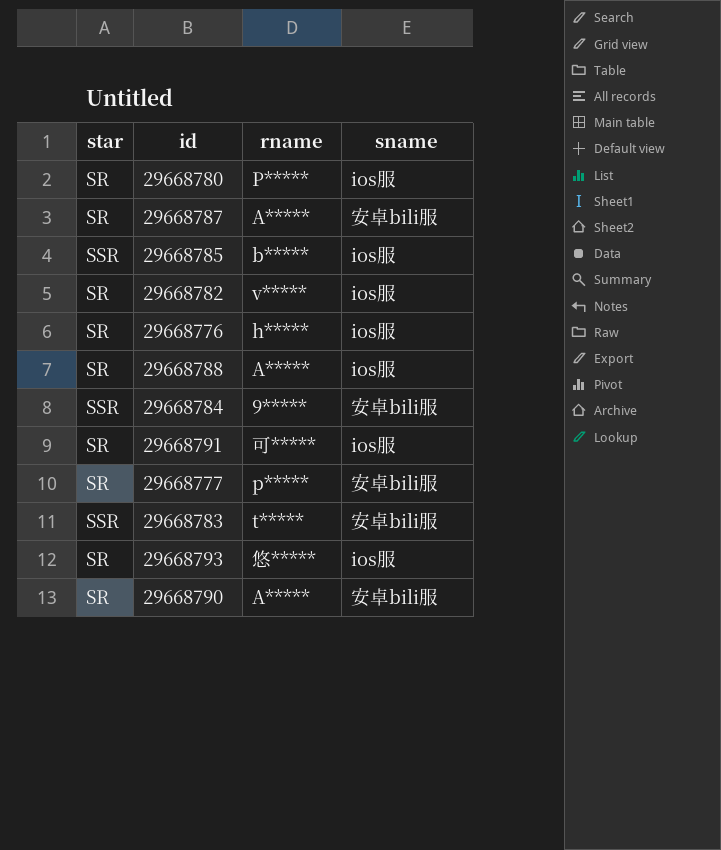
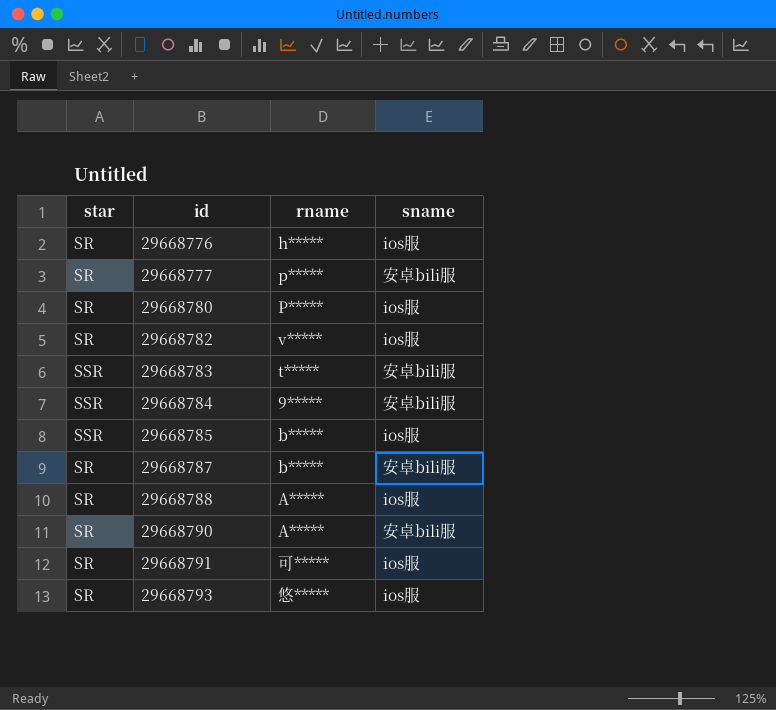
row order: none -> id ascending
29668787 | rname: A***** -> b*****

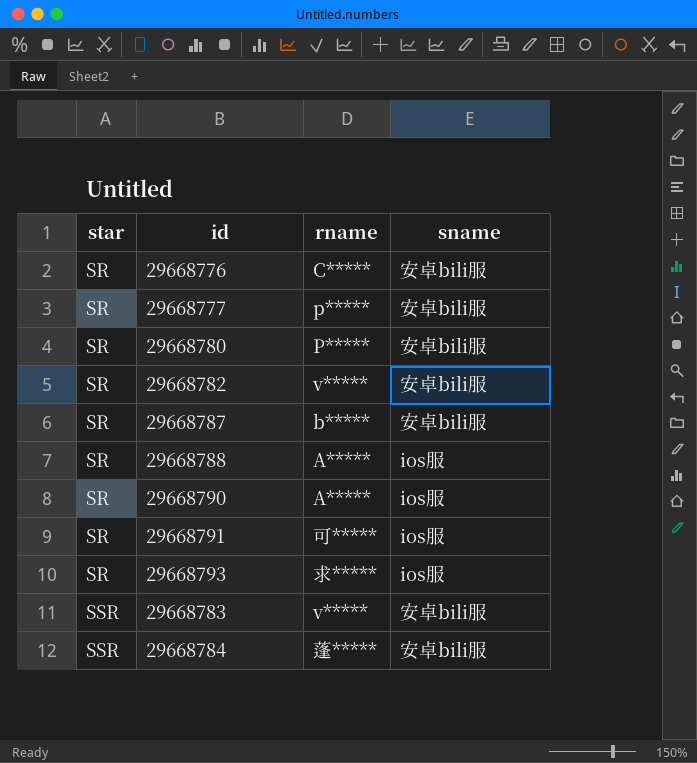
row order: id ascending -> star ascending
row 29668785: SSR | b***** | ios服 -> none
29668776 | rname: h***** -> C*****
29668776 | sname: ios服 -> 安卓bili服
29668780 | sname: ios服 -> 安卓bili服
29668782 | sname: ios服 -> 安卓bili服
29668790 | sname: 安卓bili服 -> ios服
29668793 | rname: 悠***** -> 求*****
29668783 | rname: t***** -> v*****
29668784 | rname: 9***** -> 蓬*****

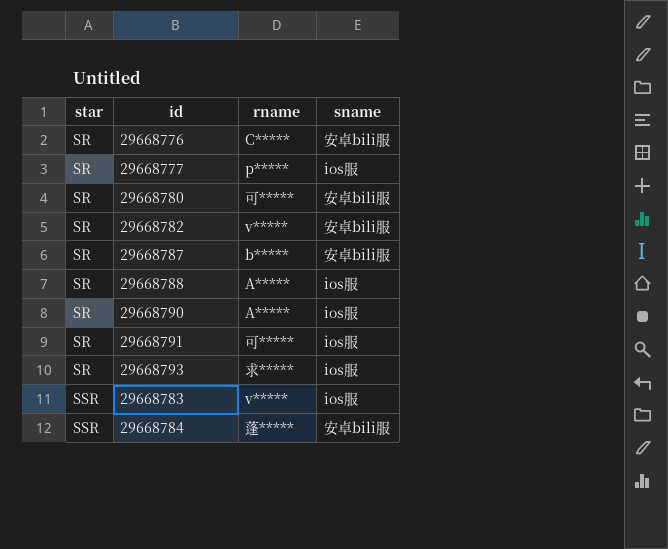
29668777 | sname: 安卓bili服 -> ios服
29668780 | rname: P***** -> 可*****
29668783 | sname: 安卓bili服 -> ios服

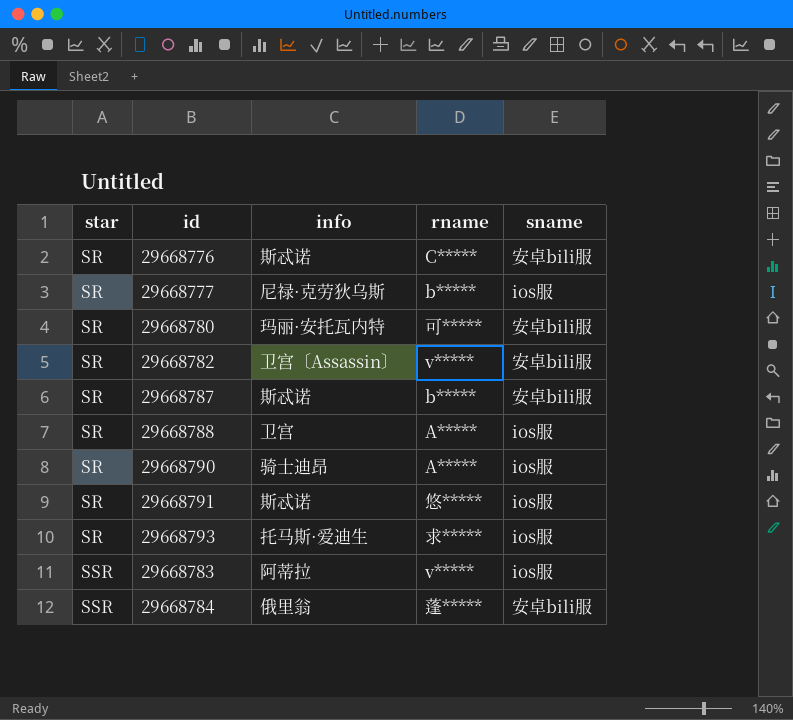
column info | position: none -> 3
29668777 | rname: p***** -> b*****
29668791 | rname: 可***** -> 悠*****

